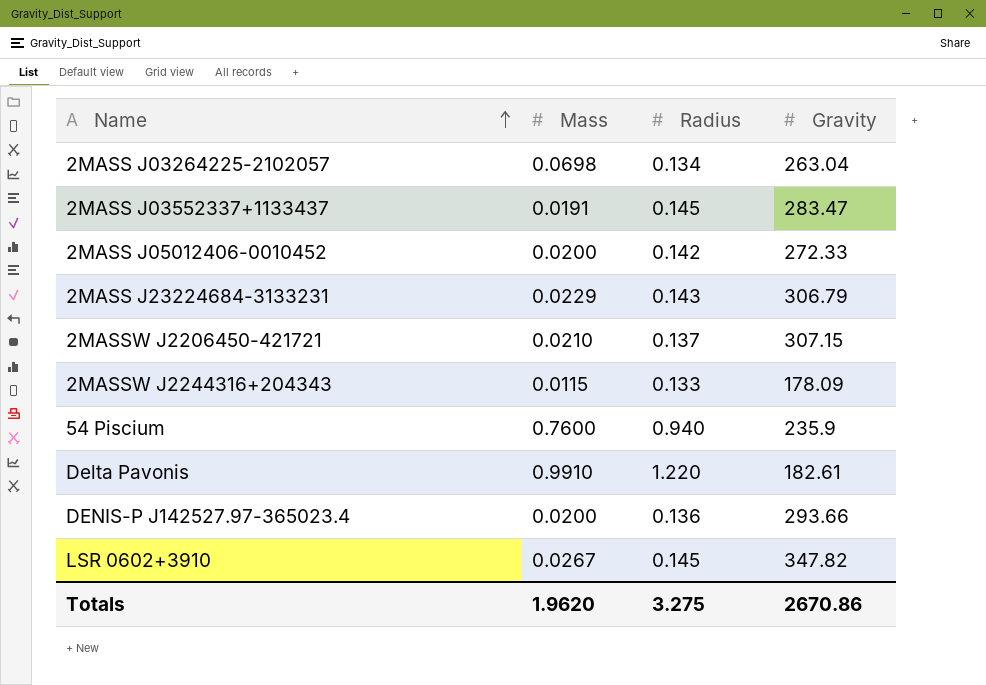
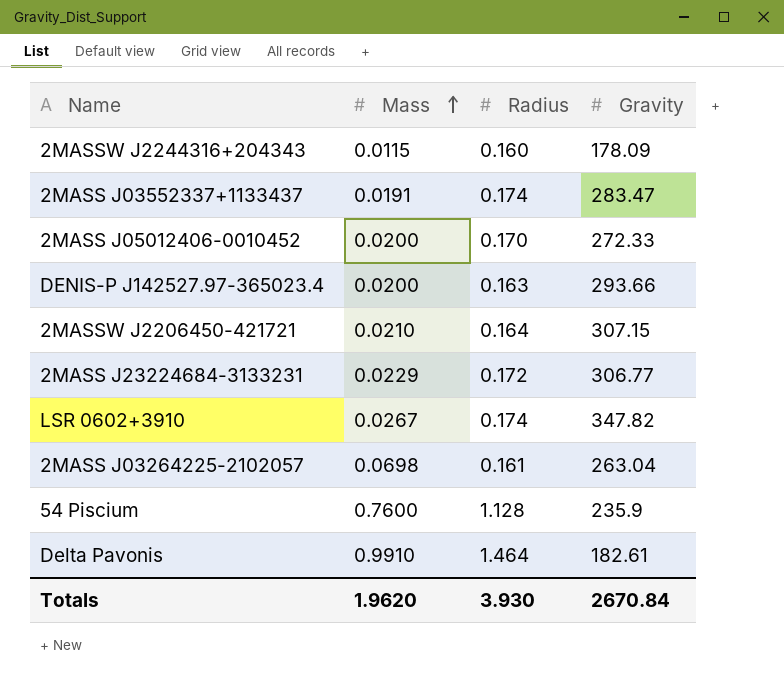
row order: Name ascending -> Mass ascending
2MASSW J2244316+204343 | Radius: 0.133 -> 0.160
2MASS J03552337+1133437 | Radius: 0.145 -> 0.174
2MASS J05012406-0010452 | Radius: 0.142 -> 0.170
DENIS-P J142527.97-365023.4 | Radius: 0.136 -> 0.163
2MASSW J2206450-421721 | Radius: 0.137 -> 0.164
2MASS J23224684-3133231 | Radius: 0.143 -> 0.172
2MASS J23224684-3133231 | Gravity: 306.79 -> 306.77
LSR 0602+3910 | Radius: 0.145 -> 0.174
2MASS J03264225-2102057 | Radius: 0.134 -> 0.161
54 Piscium | Radius: 0.940 -> 1.128
Delta Pavonis | Radius: 1.220 -> 1.464
Totals | Radius: 3.275 -> 3.930
Totals | Gravity: 2670.86 -> 2670.84

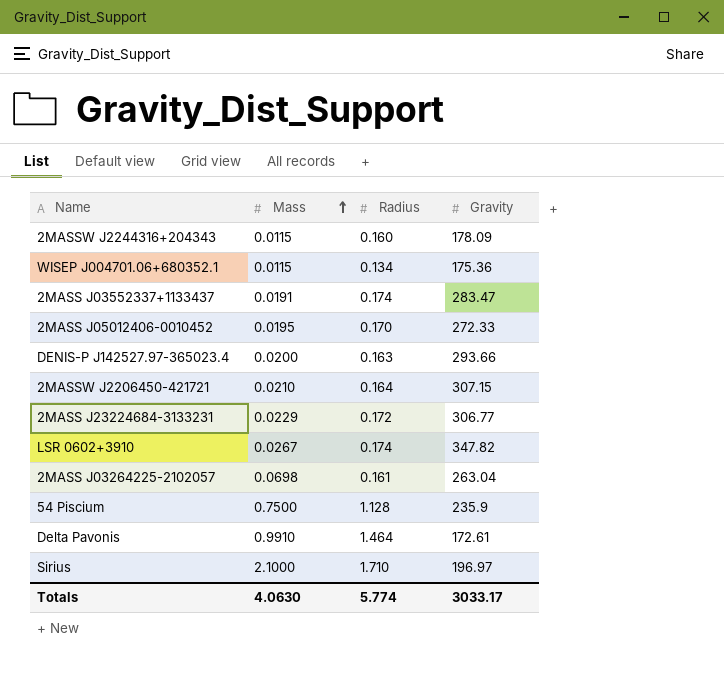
row WISEP J004701.06+680352.1: none -> 0.0115 | 0.134 | 175.36
2MASS J05012406-0010452 | Mass: 0.0200 -> 0.0195
54 Piscium | Mass: 0.7600 -> 0.7500
Delta Pavonis | Gravity: 182.61 -> 172.61
row Sirius: none -> 2.1000 | 1.710 | 196.97
Totals | Mass: 1.9620 -> 4.0630
Totals | Radius: 3.930 -> 5.774
Totals | Gravity: 2670.84 -> 3033.17

